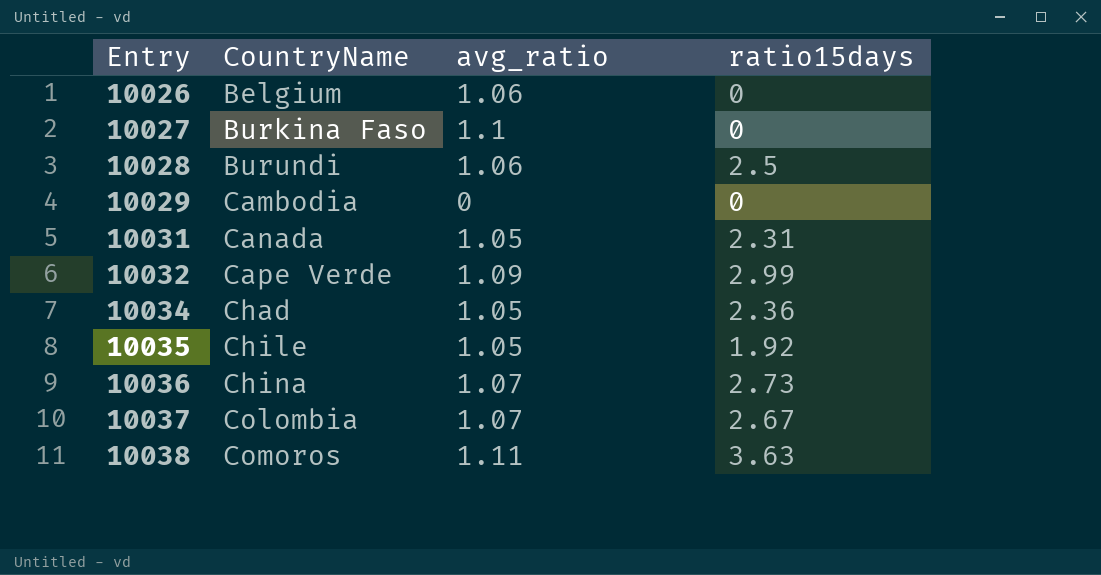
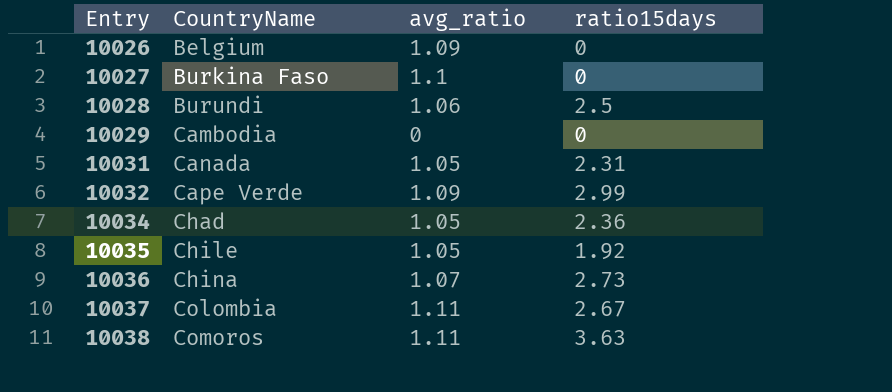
10026 | avg_ratio: 1.06 -> 1.09
10037 | avg_ratio: 1.07 -> 1.11

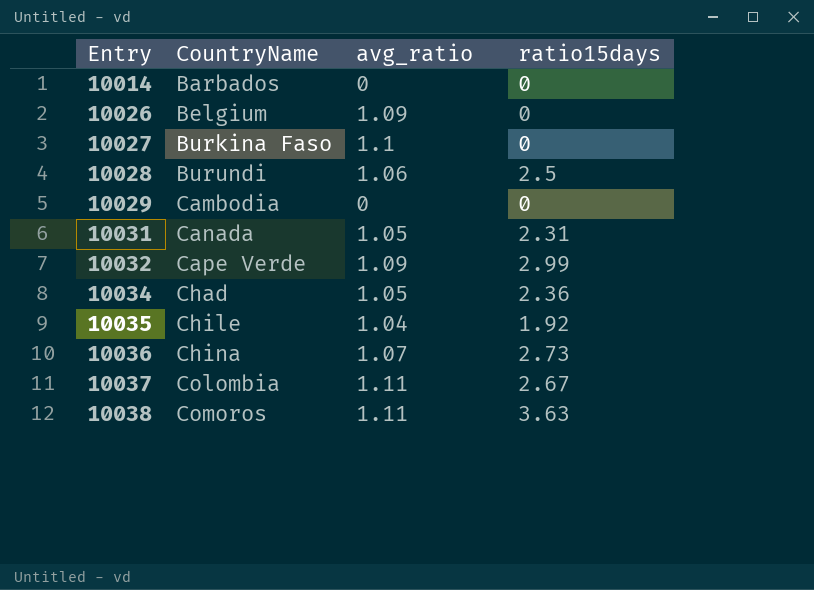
row 10014: none -> Barbados | 0 | 0
10035 | avg_ratio: 1.05 -> 1.04

